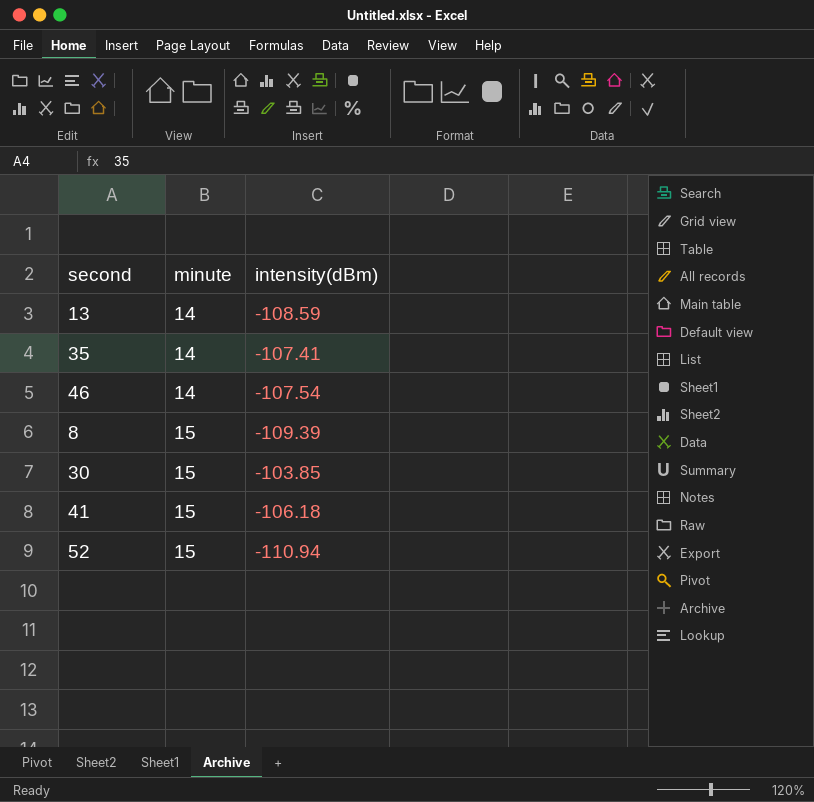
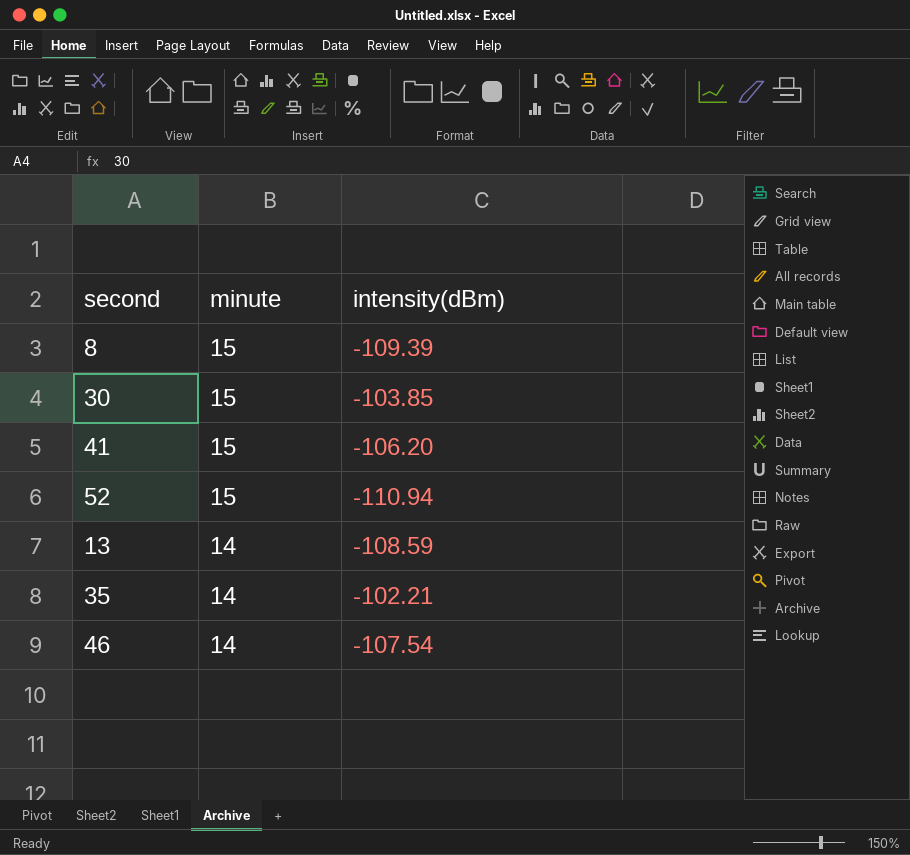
row order: minute ascending -> minute descending
41 | intensity(dBm): -106.18 -> -106.20
35 | intensity(dBm): -107.41 -> -102.21

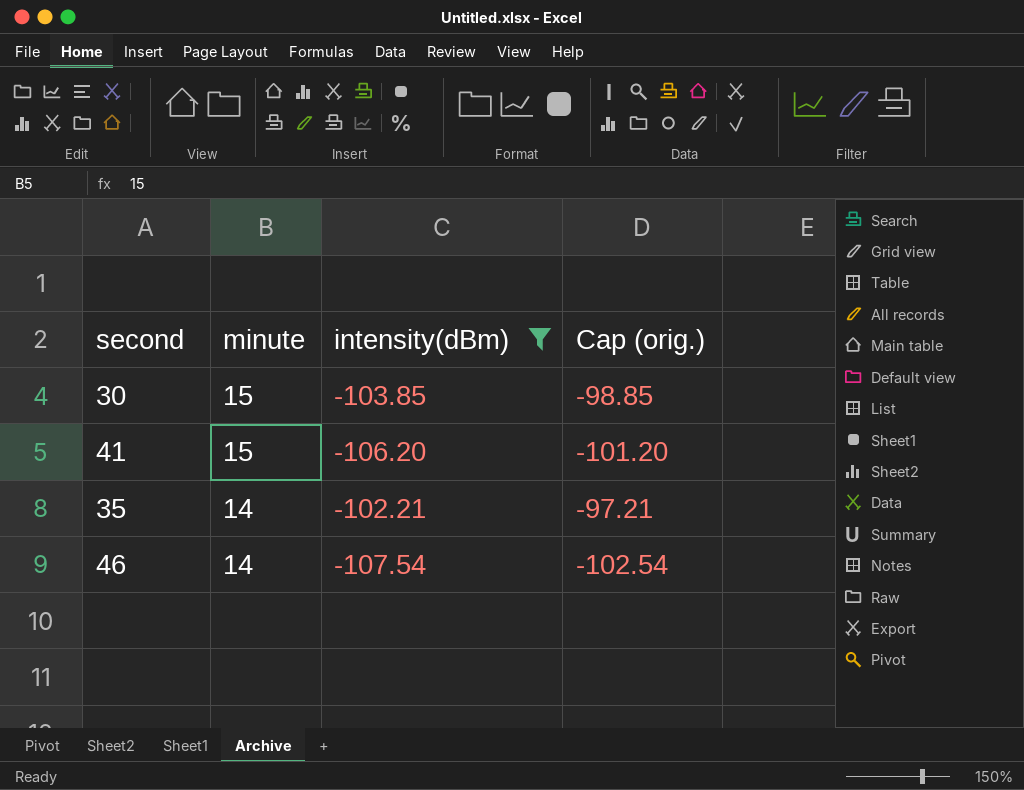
filter: none -> intensity(dBm) >= -107.54
column Cap (orig.) | formula: none -> [intensity(dBm)] + 5

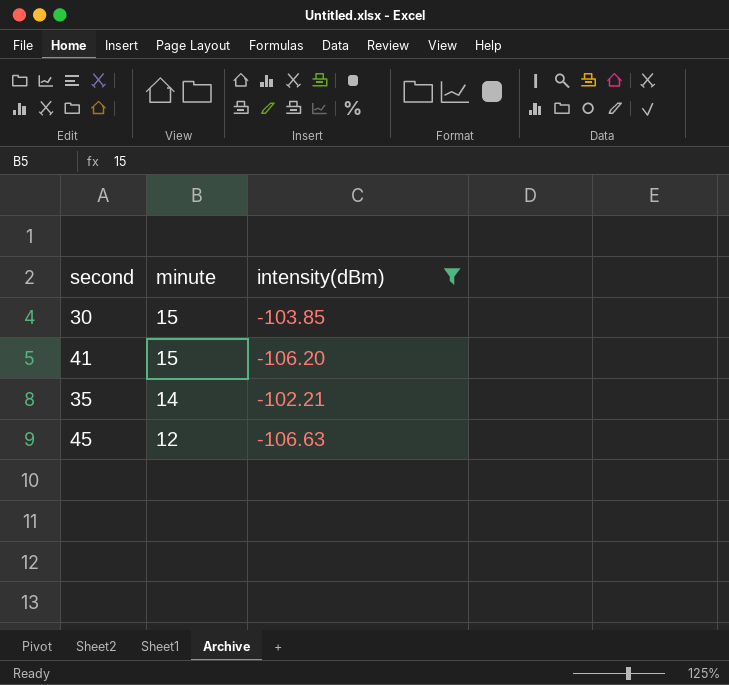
column Cap (orig.) | formula: [intensity(dBm)] + 5 -> none
row 46: 14 | -107.54 | -102.54 -> none
row 45: none -> 12 | -106.63

